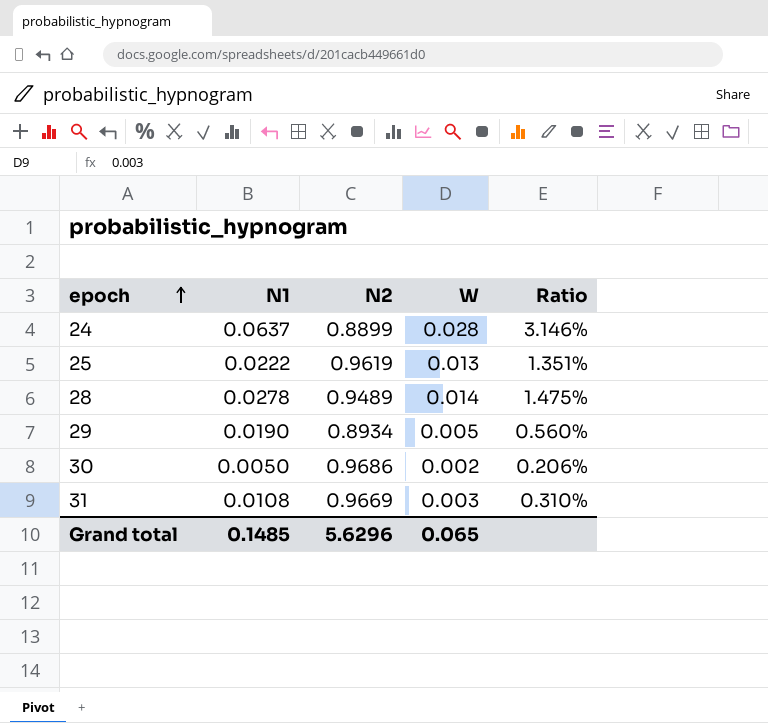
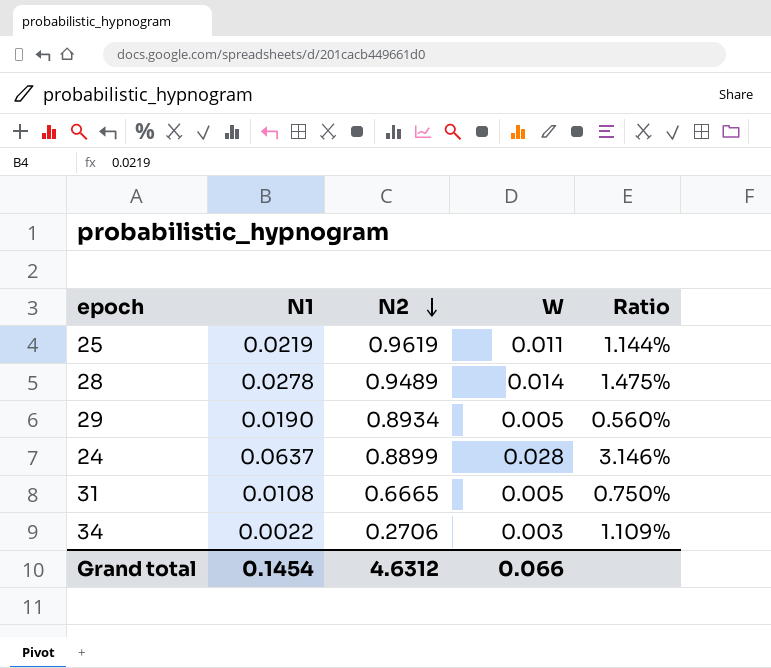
row order: epoch ascending -> N2 descending
row 30: 0.0050 | 0.9686 | 0.002 | 0.206% -> none
25 | N1: 0.0222 -> 0.0219
25 | W: 0.013 -> 0.011
25 | Ratio: 1.351% -> 1.144%
31 | N2: 0.9669 -> 0.6665
31 | W: 0.003 -> 0.005
31 | Ratio: 0.310% -> 0.750%
row 34: none -> 0.0022 | 0.2706 | 0.003 | 1.109%
Grand total | N1: 0.1485 -> 0.1454
Grand total | N2: 5.6296 -> 4.6312
Grand total | W: 0.065 -> 0.066

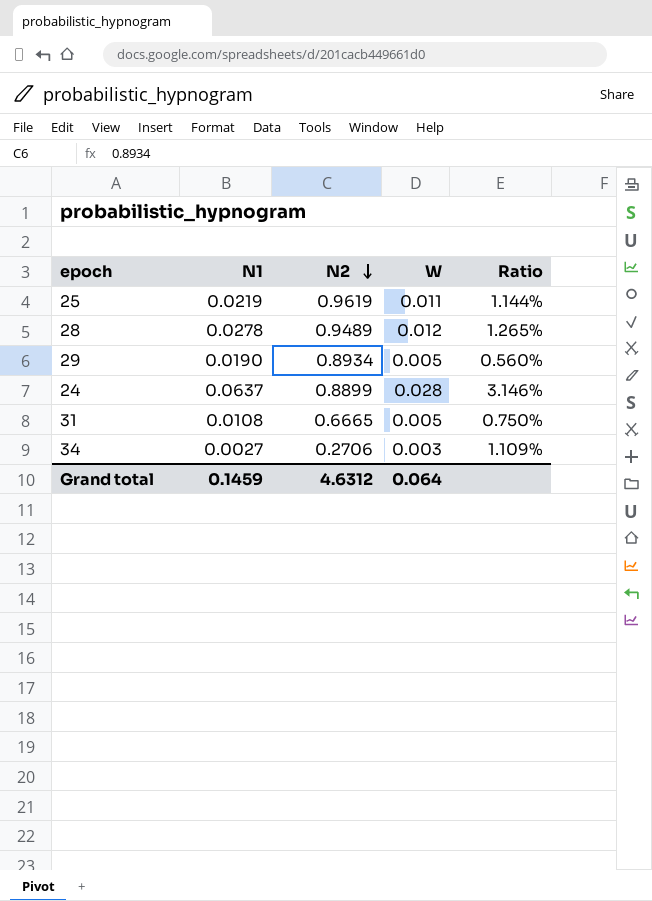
28 | W: 0.014 -> 0.012
28 | Ratio: 1.475% -> 1.265%
34 | N1: 0.0022 -> 0.0027
Grand total | N1: 0.1454 -> 0.1459
Grand total | W: 0.066 -> 0.064

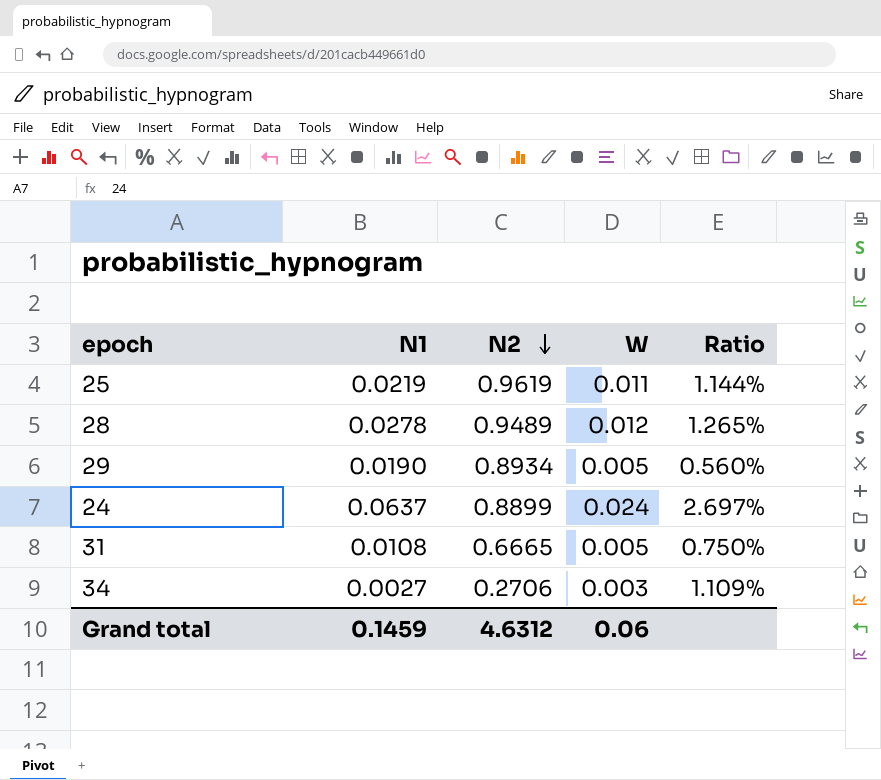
24 | W: 0.028 -> 0.024
24 | Ratio: 3.146% -> 2.697%
Grand total | W: 0.064 -> 0.06

